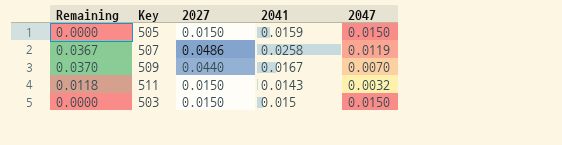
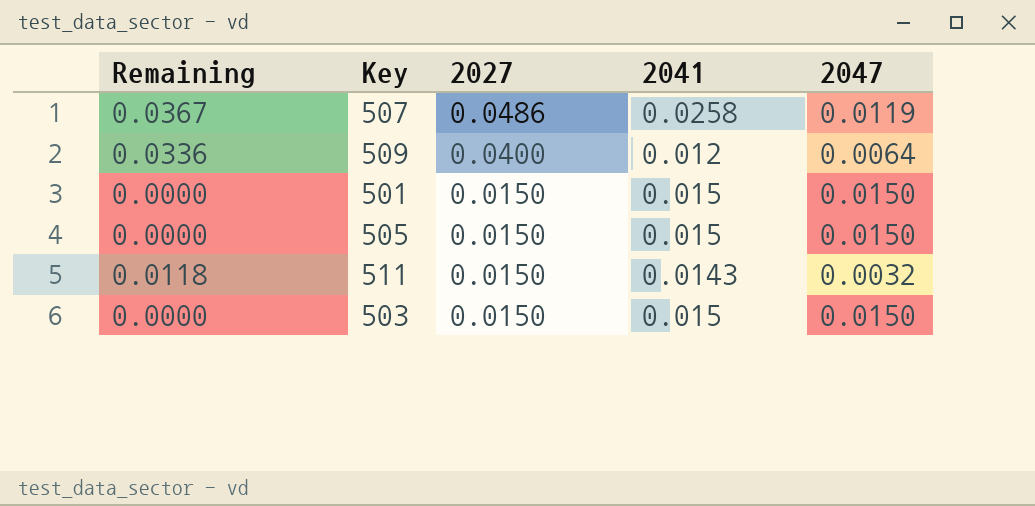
row order: none -> 2027 descending
509 | Remaining: 0.0370 -> 0.0336
509 | 2027: 0.0440 -> 0.0400
509 | 2041: 0.0167 -> 0.012
509 | 2047: 0.0070 -> 0.0064
row 501: none -> 0.0000 | 0.0150 | 0.015 | 0.0150
505 | 2041: 0.0159 -> 0.015

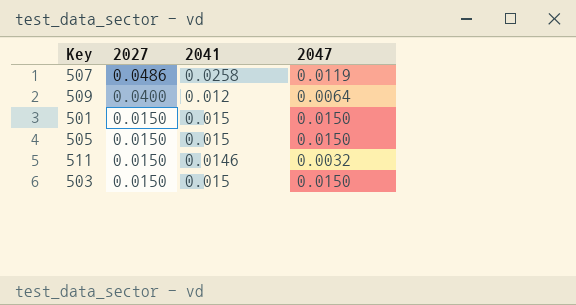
column Remaining | formula: [2027] - [2047] -> none
511 | 2041: 0.0143 -> 0.0146

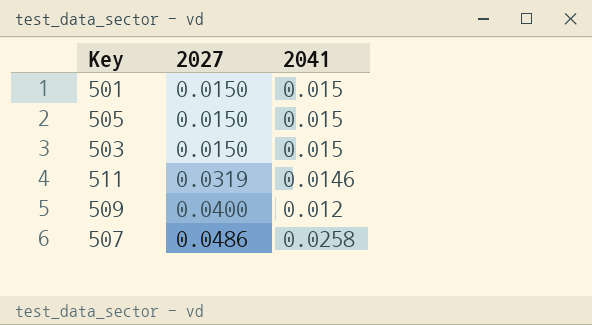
row order: 2027 descending -> 2027 ascending
column 2047 | position: 4 -> none
511 | 2027: 0.0150 -> 0.0319

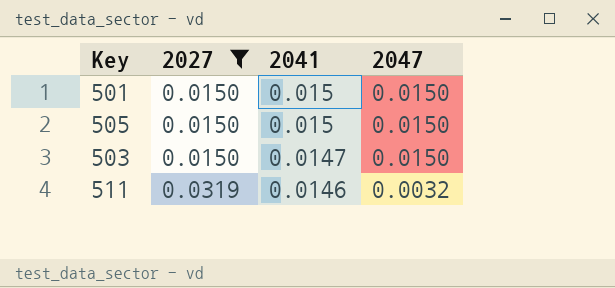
filter: none -> 2027 <= 0.0319
column 2047 | position: none -> 4
503 | 2041: 0.015 -> 0.0147

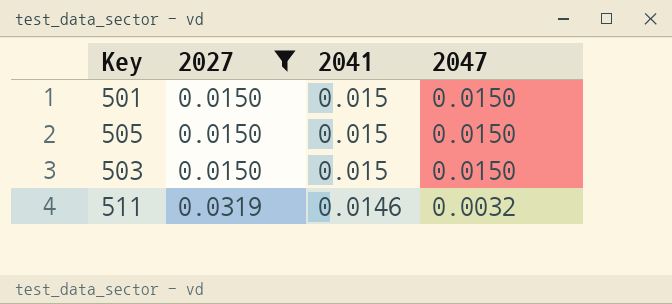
503 | 2041: 0.0147 -> 0.015

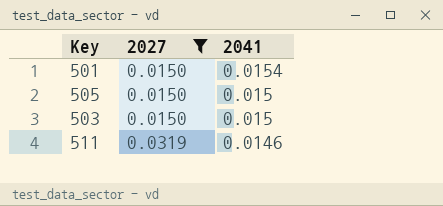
column 2047 | position: 4 -> none
501 | 2041: 0.015 -> 0.0154

